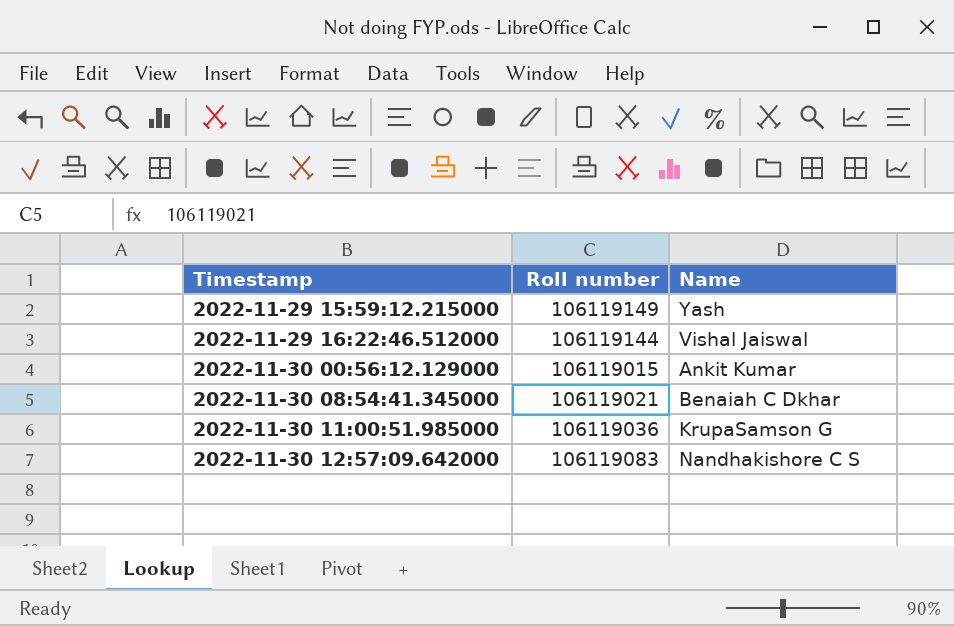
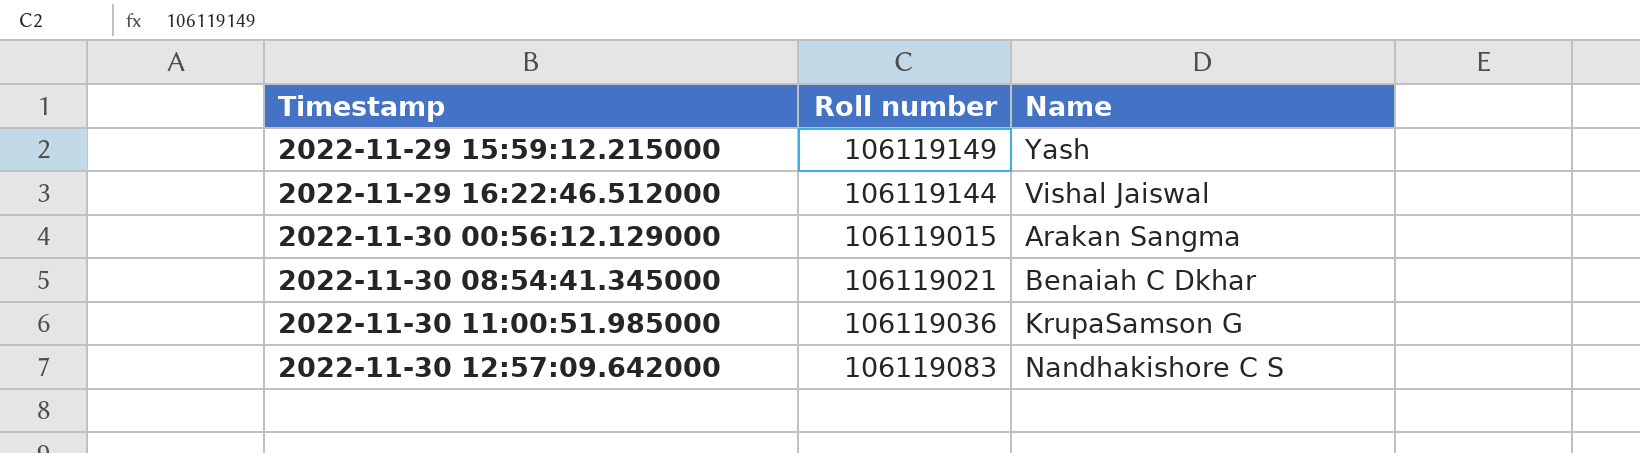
2022-11-30 00:56:12.129000 | Name: Ankit Kumar -> Arakan Sangma

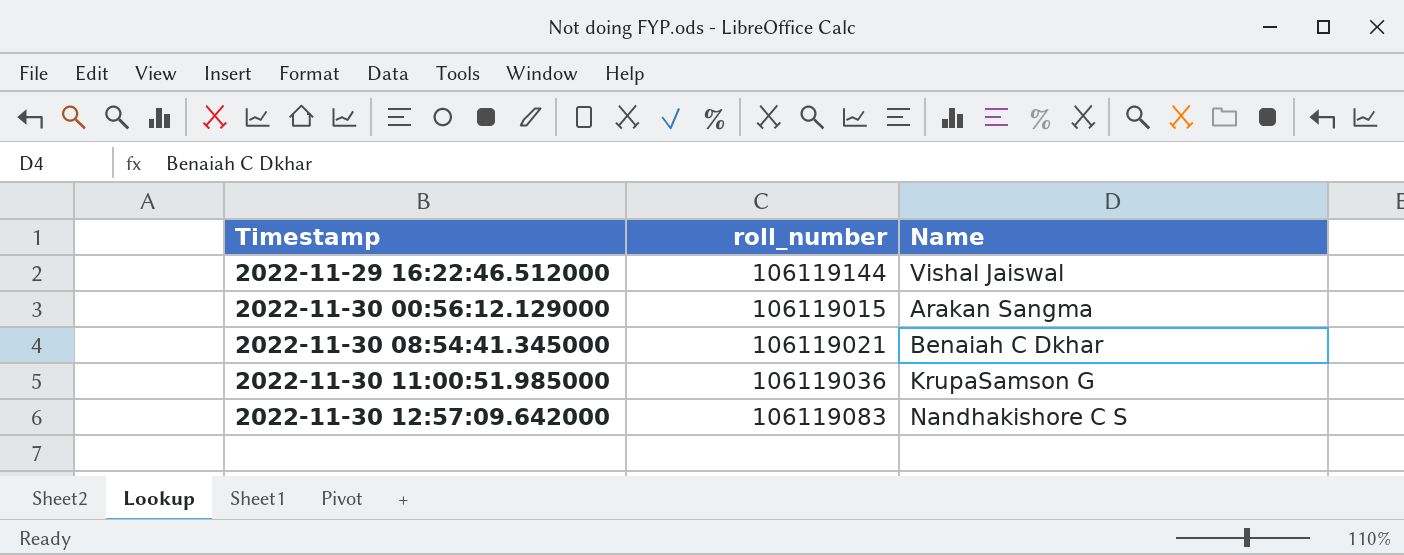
column name: Roll number -> roll_number
row 2022-11-29 15:59:12.215000: 106119149 | Yash -> none

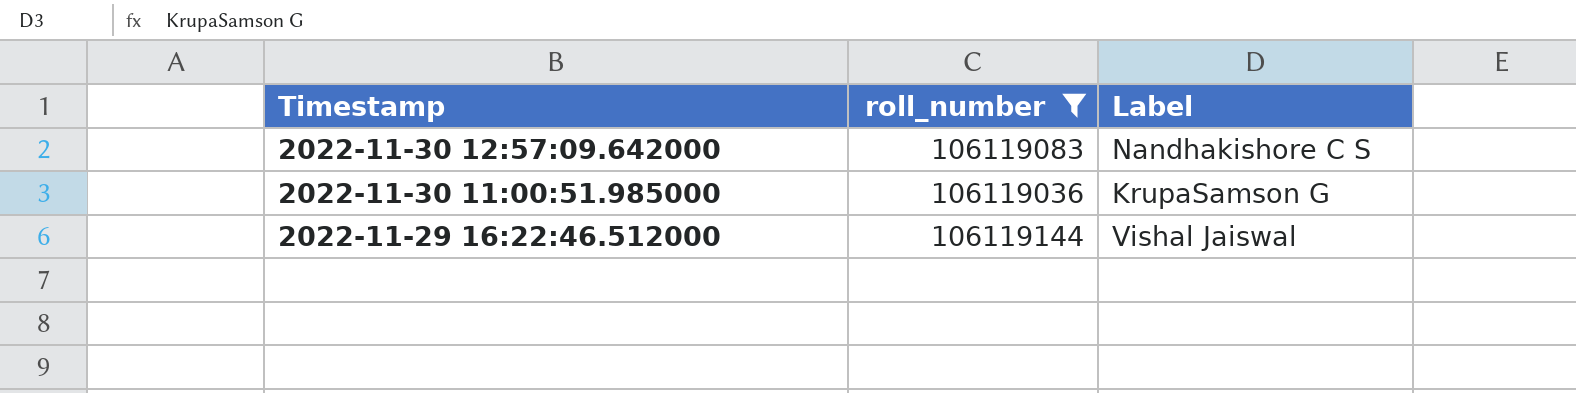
filter: none -> roll_number >= 106119036
row order: Timestamp ascending -> Timestamp descending
column name: Name -> Label

